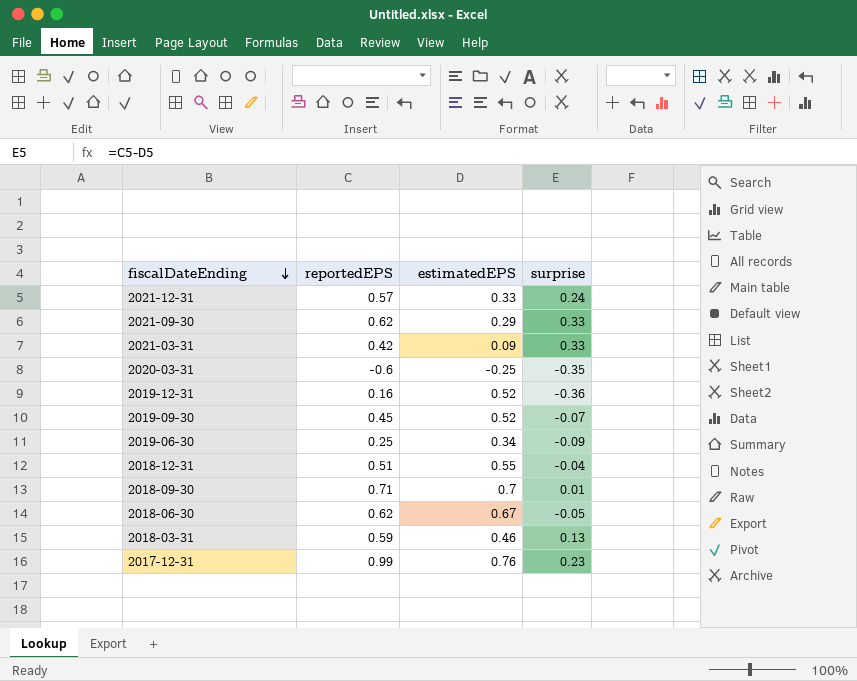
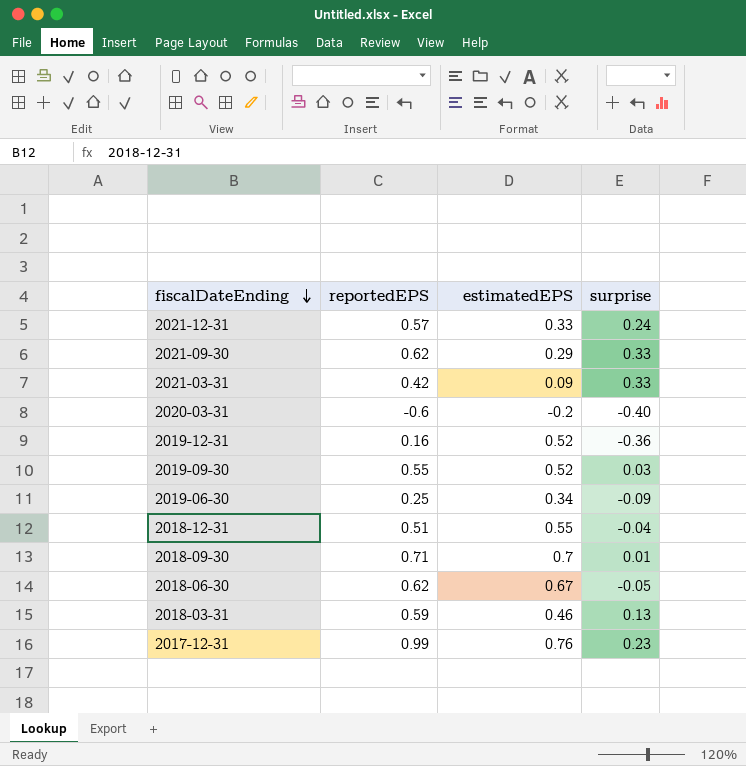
2020-03-31 | estimatedEPS: -0.25 -> -0.2
2020-03-31 | surprise: -0.35 -> -0.40
2019-09-30 | reportedEPS: 0.45 -> 0.55
2019-09-30 | surprise: -0.07 -> 0.03

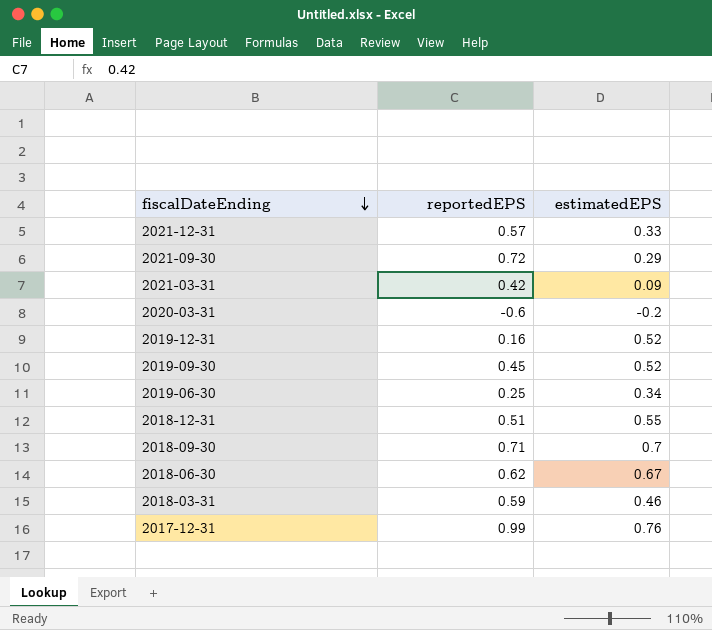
column surprise | formula: [reportedEPS] - [estimatedEPS] -> none
2021-09-30 | reportedEPS: 0.62 -> 0.72
2019-09-30 | reportedEPS: 0.55 -> 0.45

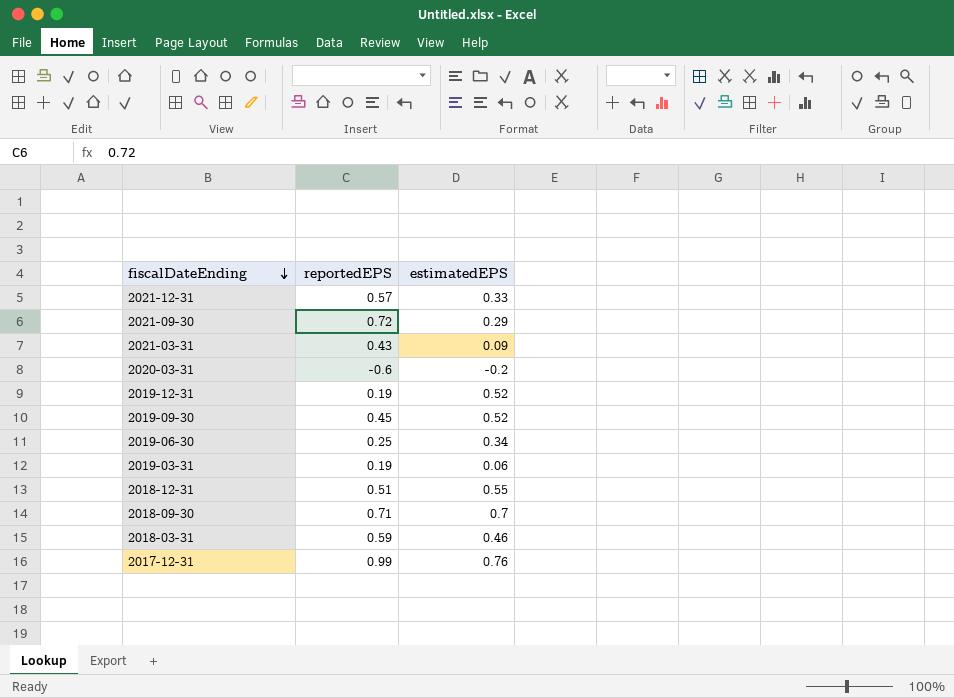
row 2018-06-30: 0.62 | 0.67 -> none
2021-03-31 | reportedEPS: 0.42 -> 0.43
2019-12-31 | reportedEPS: 0.16 -> 0.19
row 2019-03-31: none -> 0.19 | 0.06

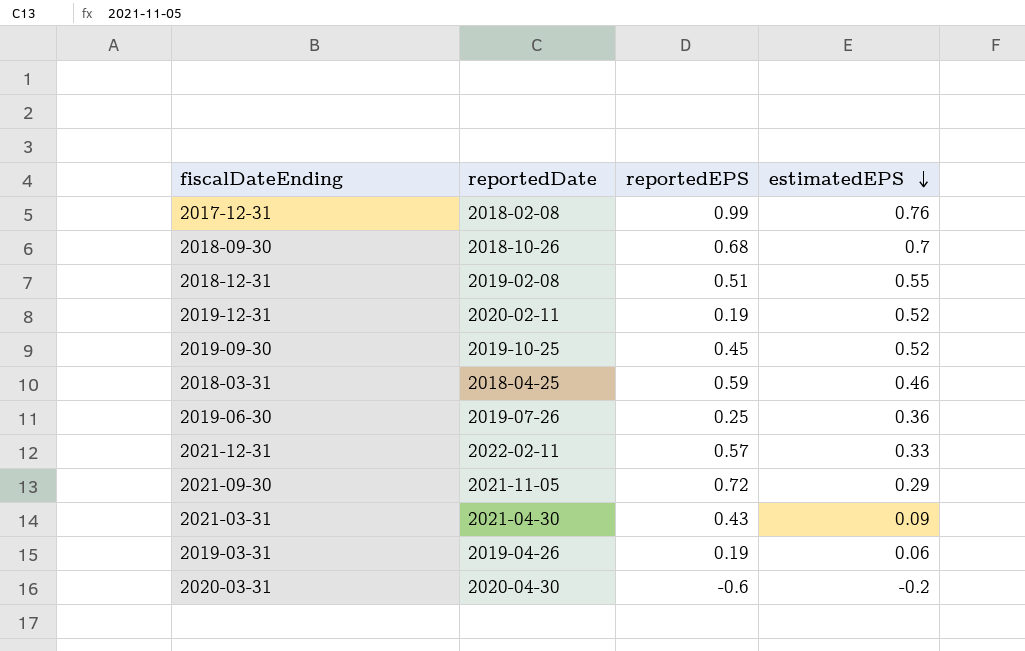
row order: fiscalDateEnding descending -> estimatedEPS descending
column reportedDate | position: none -> 2
2018-09-30 | reportedEPS: 0.71 -> 0.68
2019-06-30 | estimatedEPS: 0.34 -> 0.36

